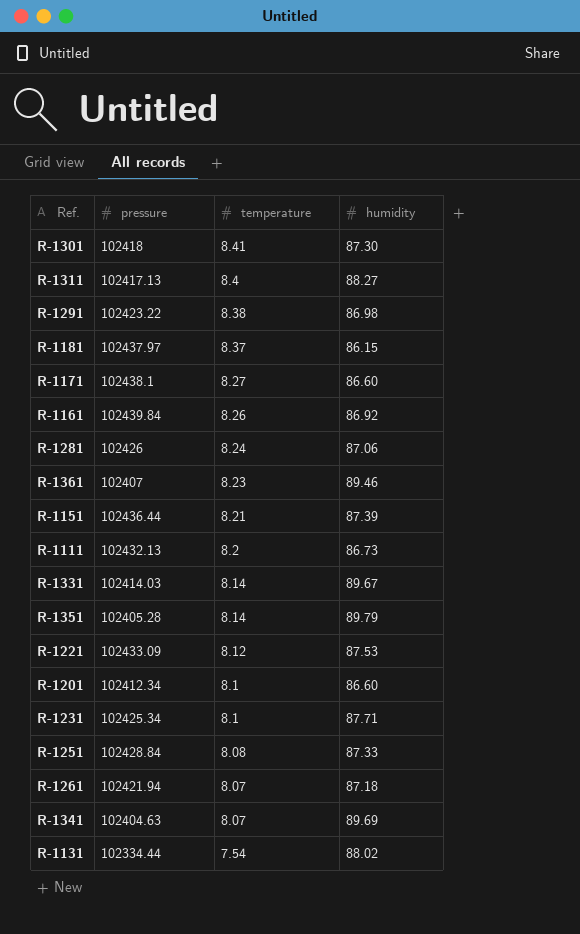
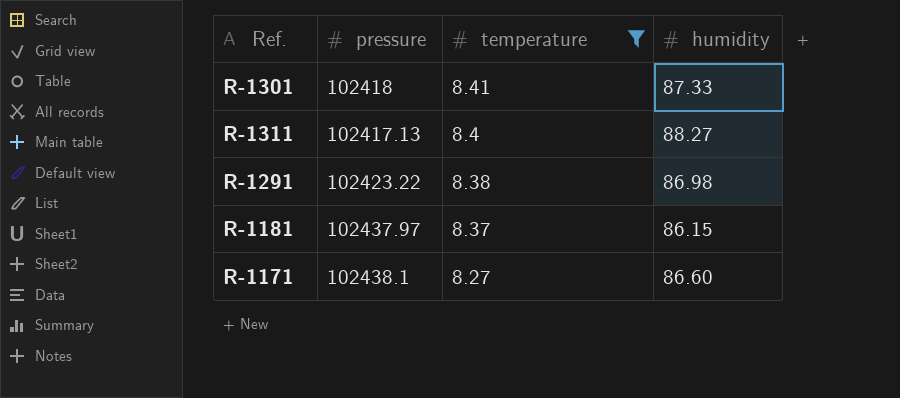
filter: none -> temperature >= 8.27
R-1301 | humidity: 87.30 -> 87.33

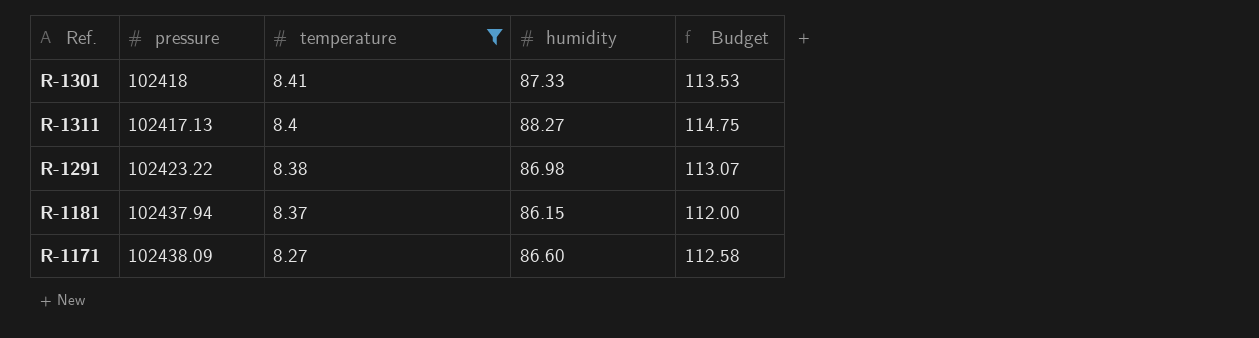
column Budget | formula: none -> [humidity] * 1.3
R-1181 | pressure: 102437.97 -> 102437.94
R-1171 | pressure: 102438.1 -> 102438.09

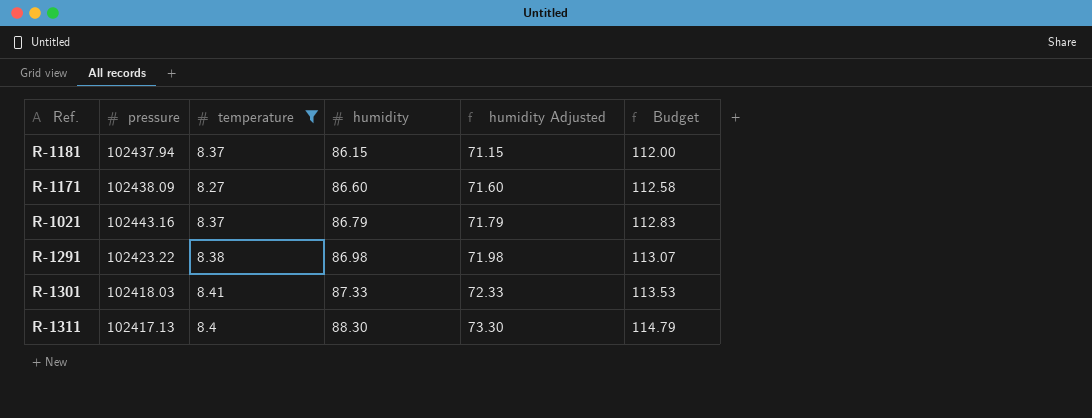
row order: temperature descending -> humidity ascending
column humidity Adjusted | formula: none -> [humidity] - 15
row R-1021: none -> 102443.16 | 8.37 | 86.79 | 71.79 | 112.83
R-1301 | pressure: 102418 -> 102418.03
R-1311 | humidity: 88.27 -> 88.30
R-1311 | Budget: 114.75 -> 114.79

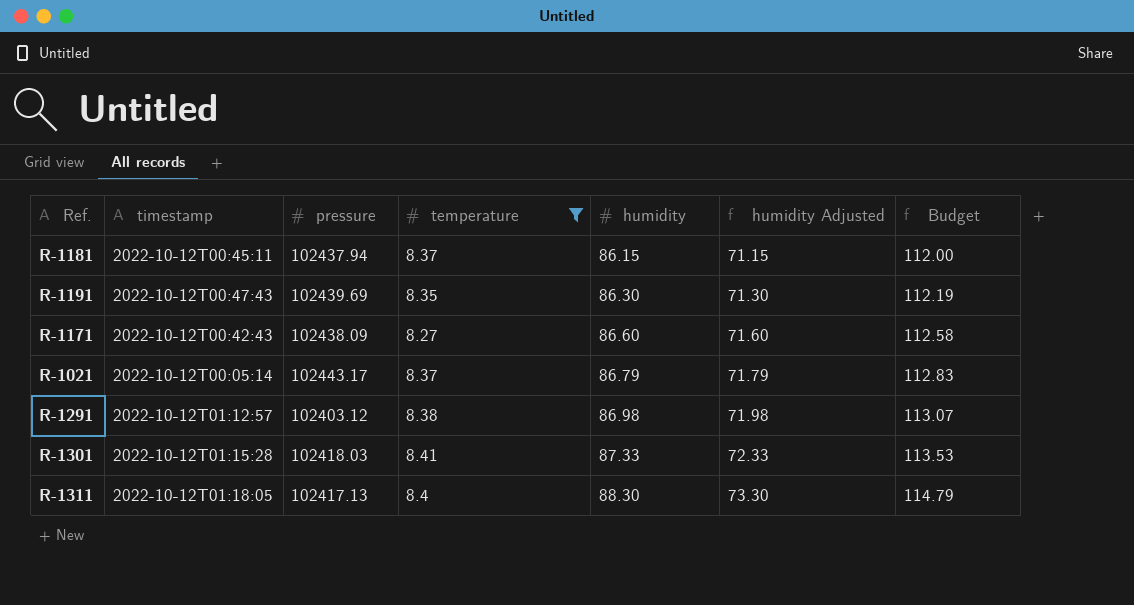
column timestamp | position: none -> 2
row R-1191: none -> 2022-10-12T00:47:43 | 102439.69 | 8.35 | 86.30 | 71.30 | 112.19
R-1021 | pressure: 102443.16 -> 102443.17
R-1291 | pressure: 102423.22 -> 102403.12

